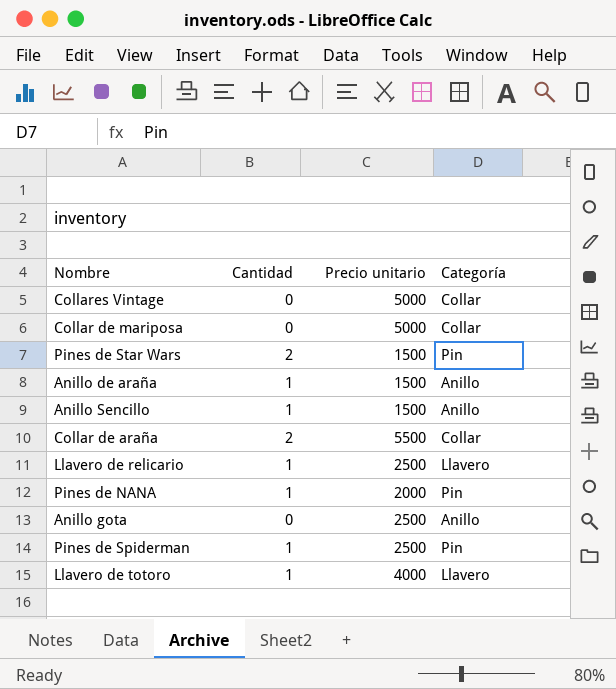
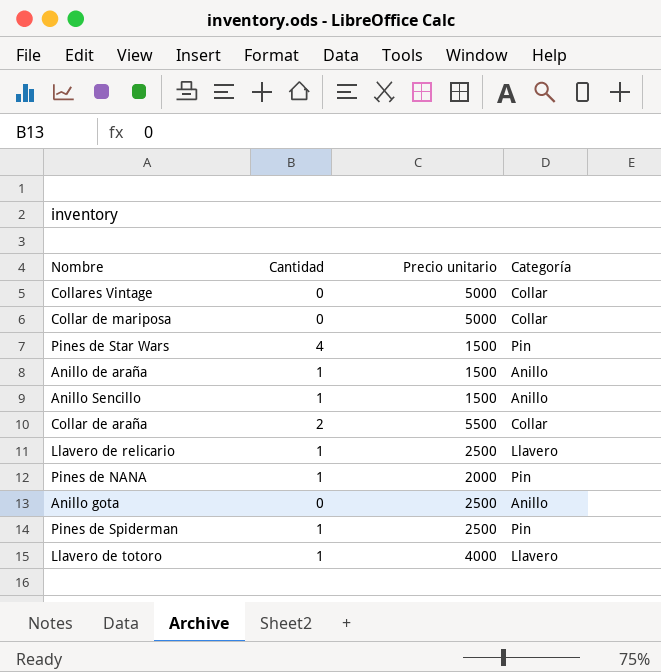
Pines de Star Wars | Cantidad: 2 -> 4

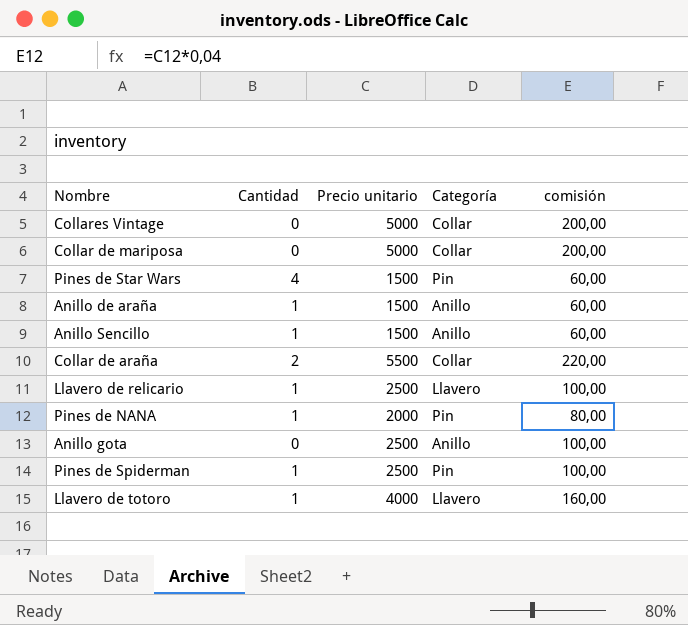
column comisión | formula: none -> [Precio unitario] * 0,04

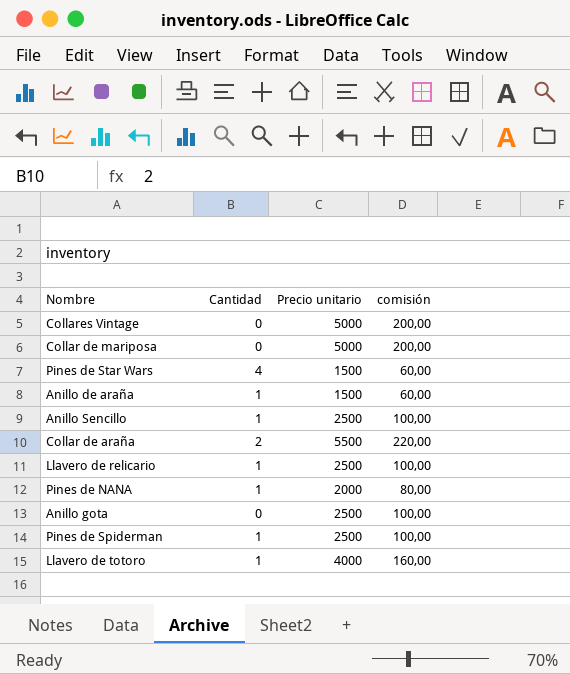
column Categoría | position: 4 -> none
Anillo Sencillo | Precio unitario: 1500 -> 2500
Anillo Sencillo | comisión: 60,00 -> 100,00

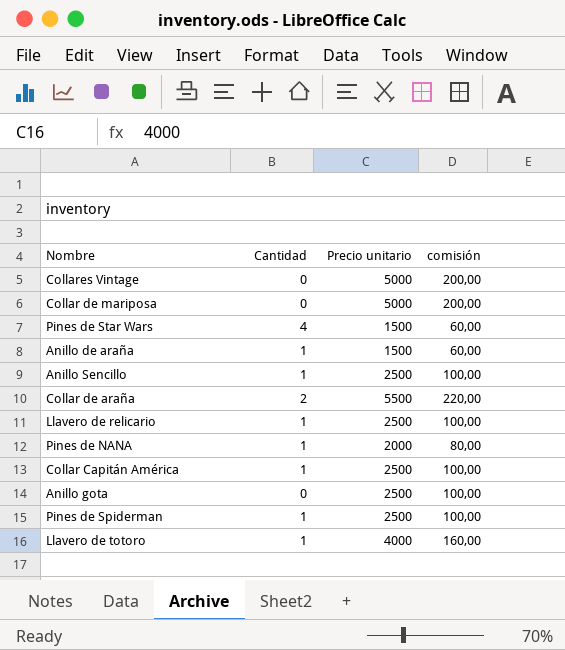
row Collar Capitán América: none -> 1 | 2500 | 100,00

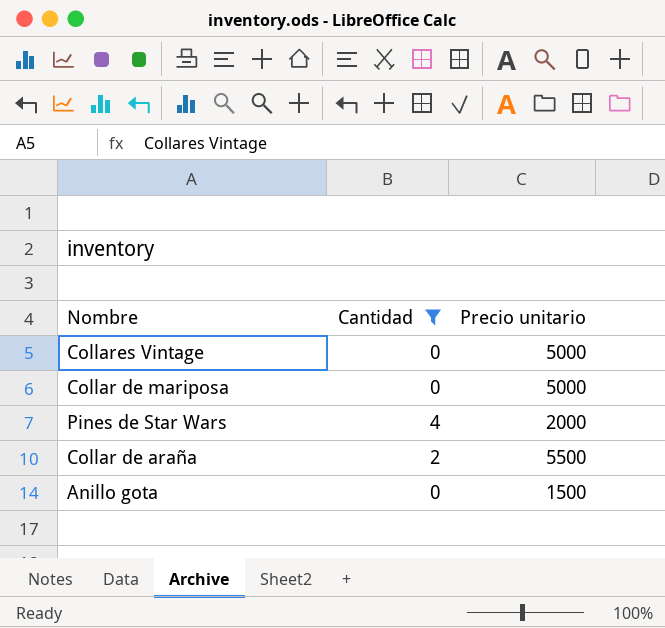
filter: none -> Cantidad != 1
column comisión | formula: [Precio unitario] * 0,04 -> none
Pines de Star Wars | Precio unitario: 1500 -> 2000
Anillo gota | Precio unitario: 2500 -> 1500

